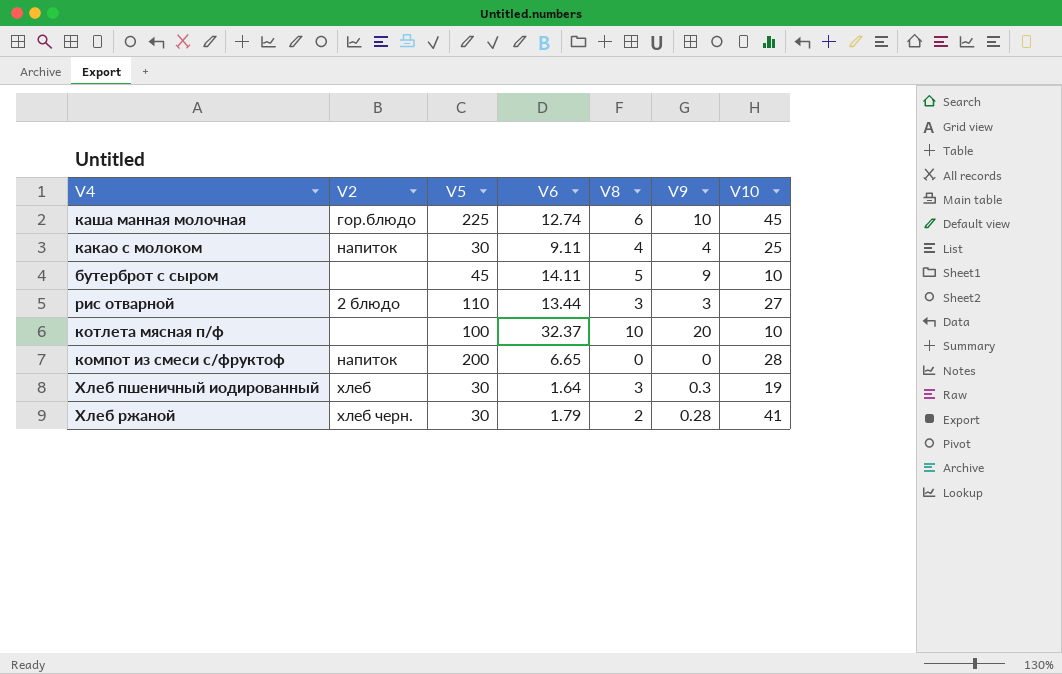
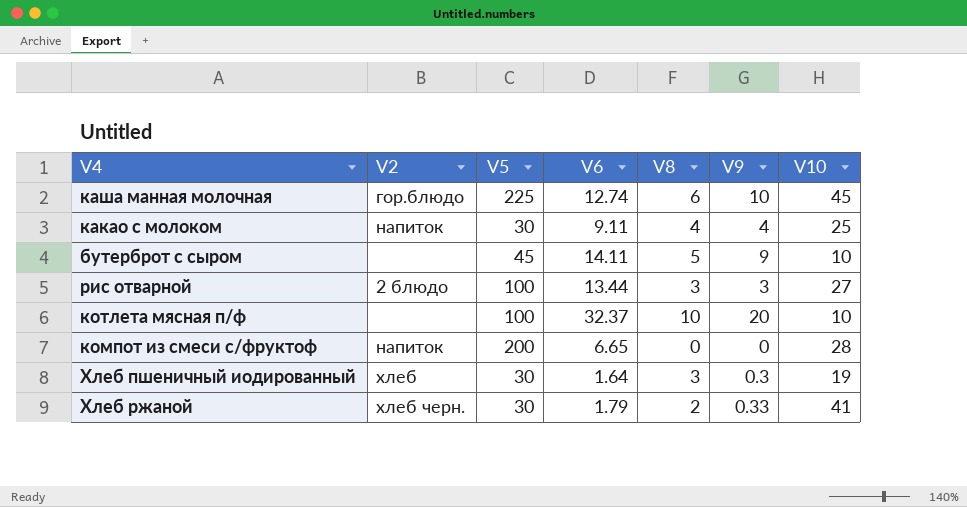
рис отварной | V5: 110 -> 100
Хлеб ржаной | V9: 0.28 -> 0.33

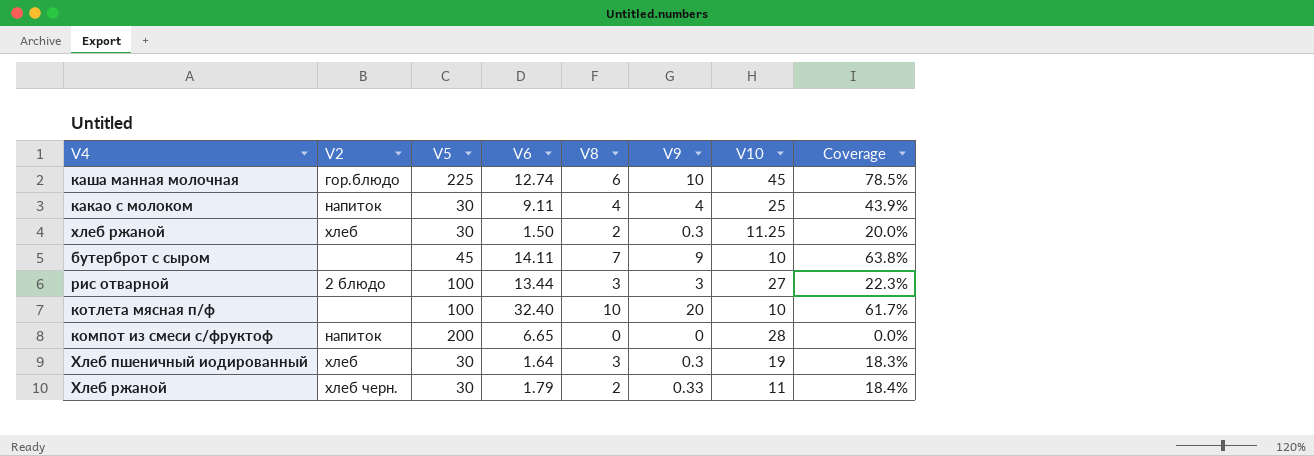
column Coverage | formula: none -> [V9] / [V6]
row хлеб ржаной: none -> хлеб | 30 | 1.50 | 2 | 0.3 | 11.25 | 20.0%
бутерброт с сыром | V8: 5 -> 7
котлета мясная п/ф | V6: 32.37 -> 32.40
Хлеб ржаной | V10: 41 -> 11

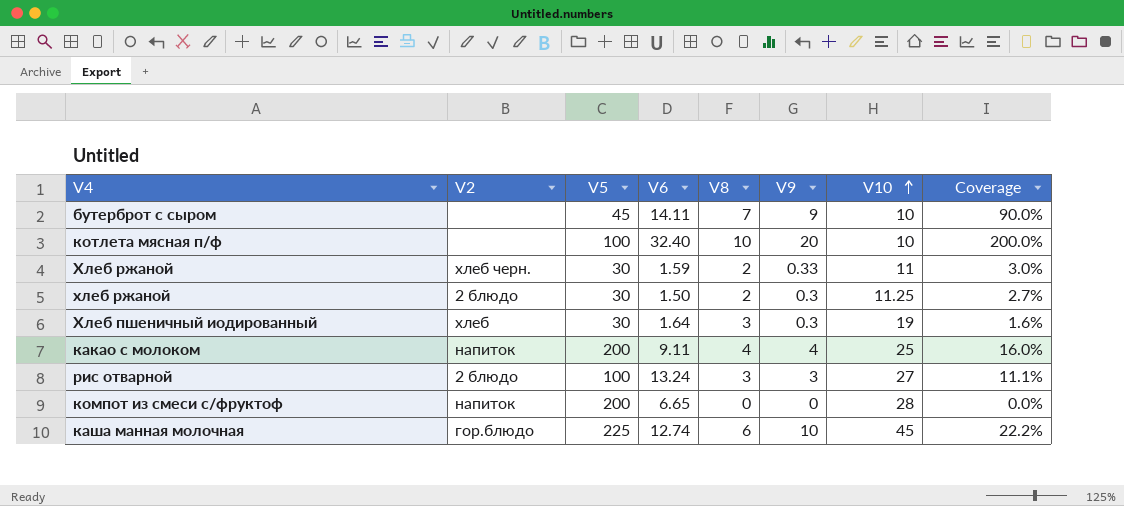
row order: none -> V10 ascending
column Coverage | formula: [V9] / [V6] -> [V9] / [V10]
Хлеб ржаной | V6: 1.79 -> 1.59
хлеб ржаной | V2: хлеб -> 2 блюдо
какао с молоком | V5: 30 -> 200
рис отварной | V6: 13.44 -> 13.24

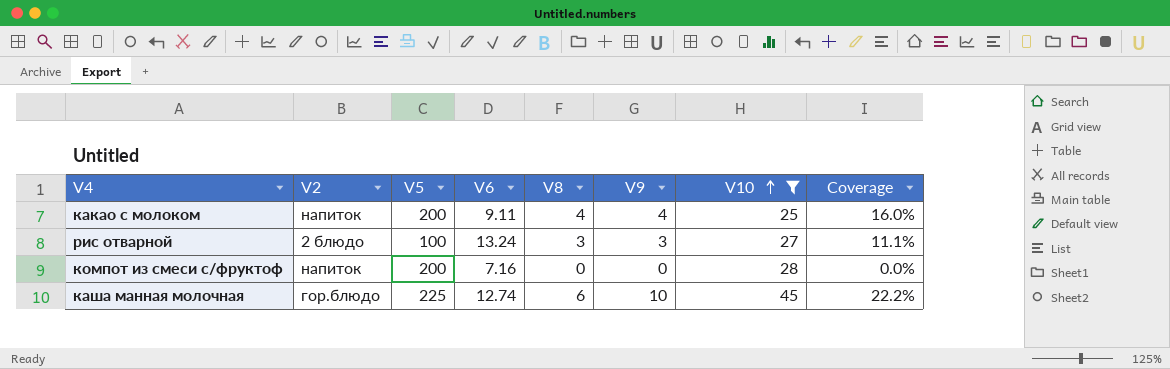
filter: none -> V10 >= 25
компот из смеси с/фруктоф | V6: 6.65 -> 7.16

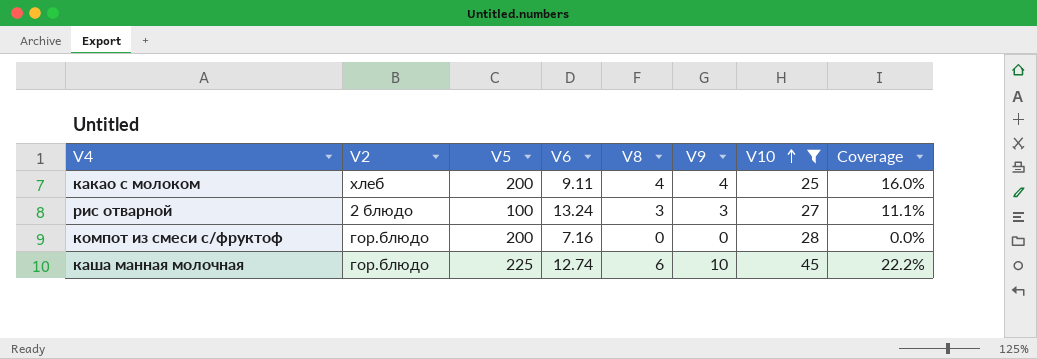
какао с молоком | V2: напиток -> хлеб
компот из смеси с/фруктоф | V2: напиток -> гор.блюдо

